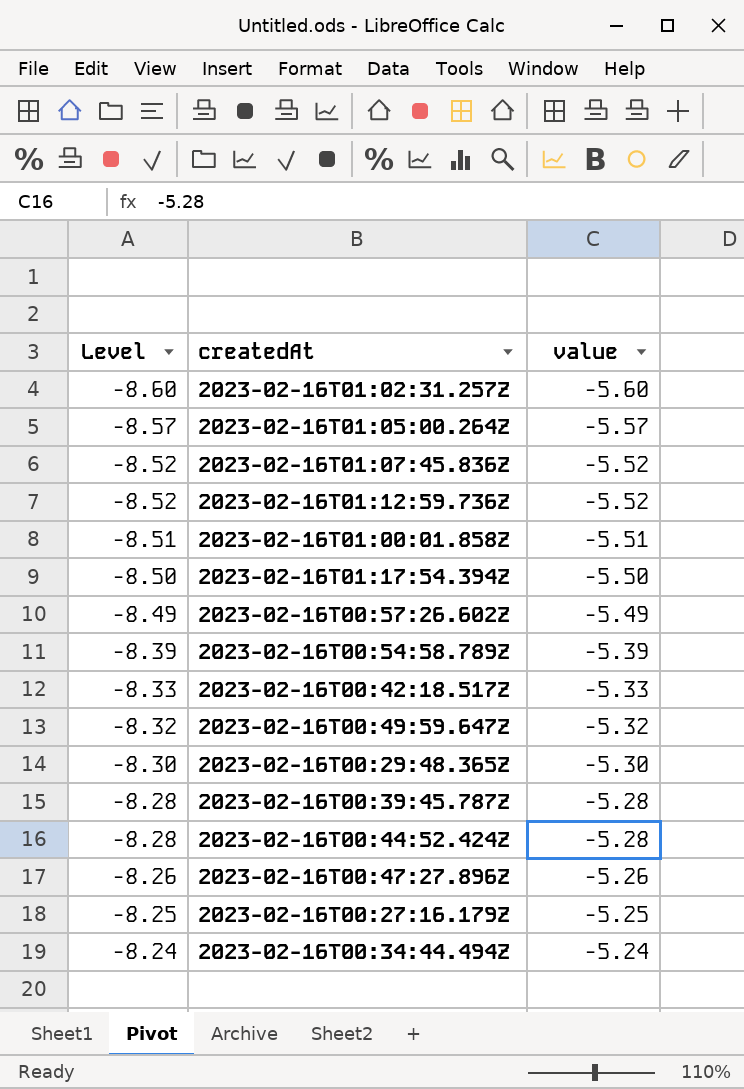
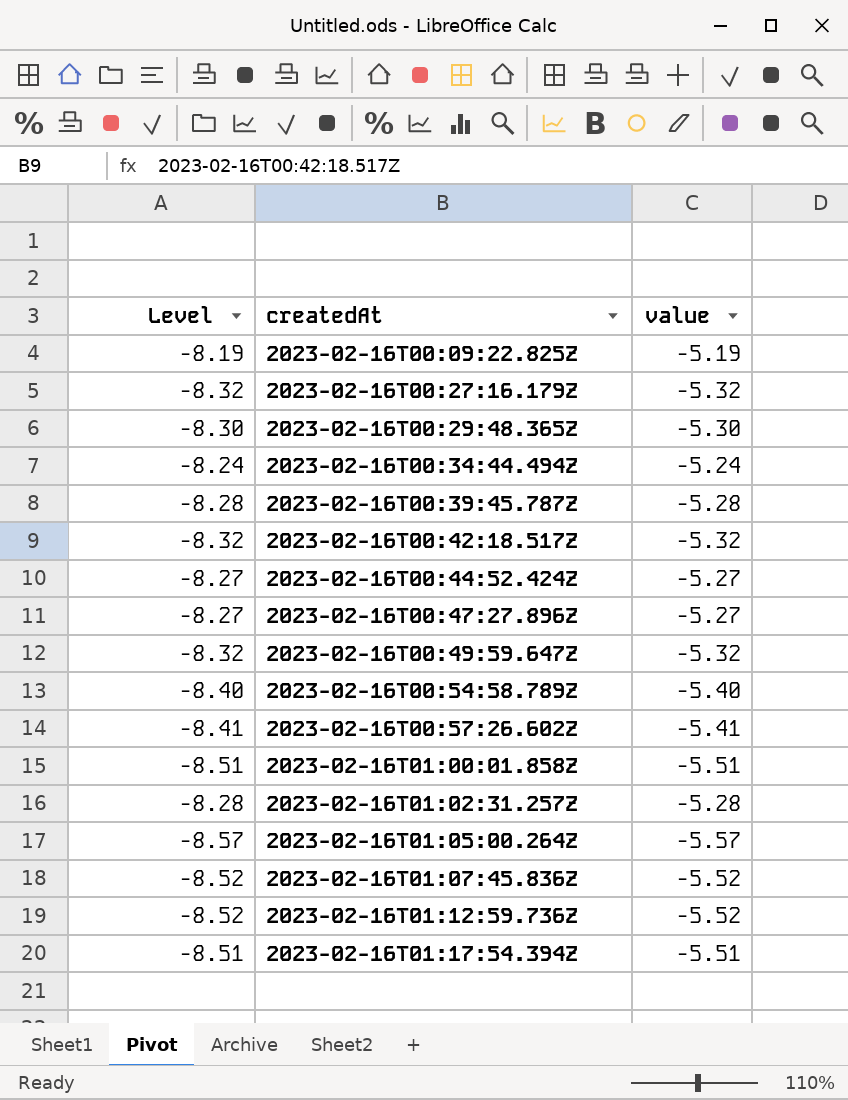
row order: Level ascending -> createdAt ascending
row 2023-02-16T00:09:22.825Z: none -> -8.19 | -5.19
2023-02-16T00:27:16.179Z | Level: -8.25 -> -8.32
2023-02-16T00:27:16.179Z | value: -5.25 -> -5.32
2023-02-16T00:42:18.517Z | Level: -8.33 -> -8.32
2023-02-16T00:42:18.517Z | value: -5.33 -> -5.32
2023-02-16T00:44:52.424Z | Level: -8.28 -> -8.27
2023-02-16T00:44:52.424Z | value: -5.28 -> -5.27
2023-02-16T00:47:27.896Z | Level: -8.26 -> -8.27
2023-02-16T00:47:27.896Z | value: -5.26 -> -5.27
2023-02-16T00:54:58.789Z | Level: -8.39 -> -8.40
2023-02-16T00:54:58.789Z | value: -5.39 -> -5.40
2023-02-16T00:57:26.602Z | Level: -8.49 -> -8.41
2023-02-16T00:57:26.602Z | value: -5.49 -> -5.41
2023-02-16T01:02:31.257Z | Level: -8.60 -> -8.28
2023-02-16T01:02:31.257Z | value: -5.60 -> -5.28
2023-02-16T01:17:54.394Z | Level: -8.50 -> -8.51
2023-02-16T01:17:54.394Z | value: -5.50 -> -5.51

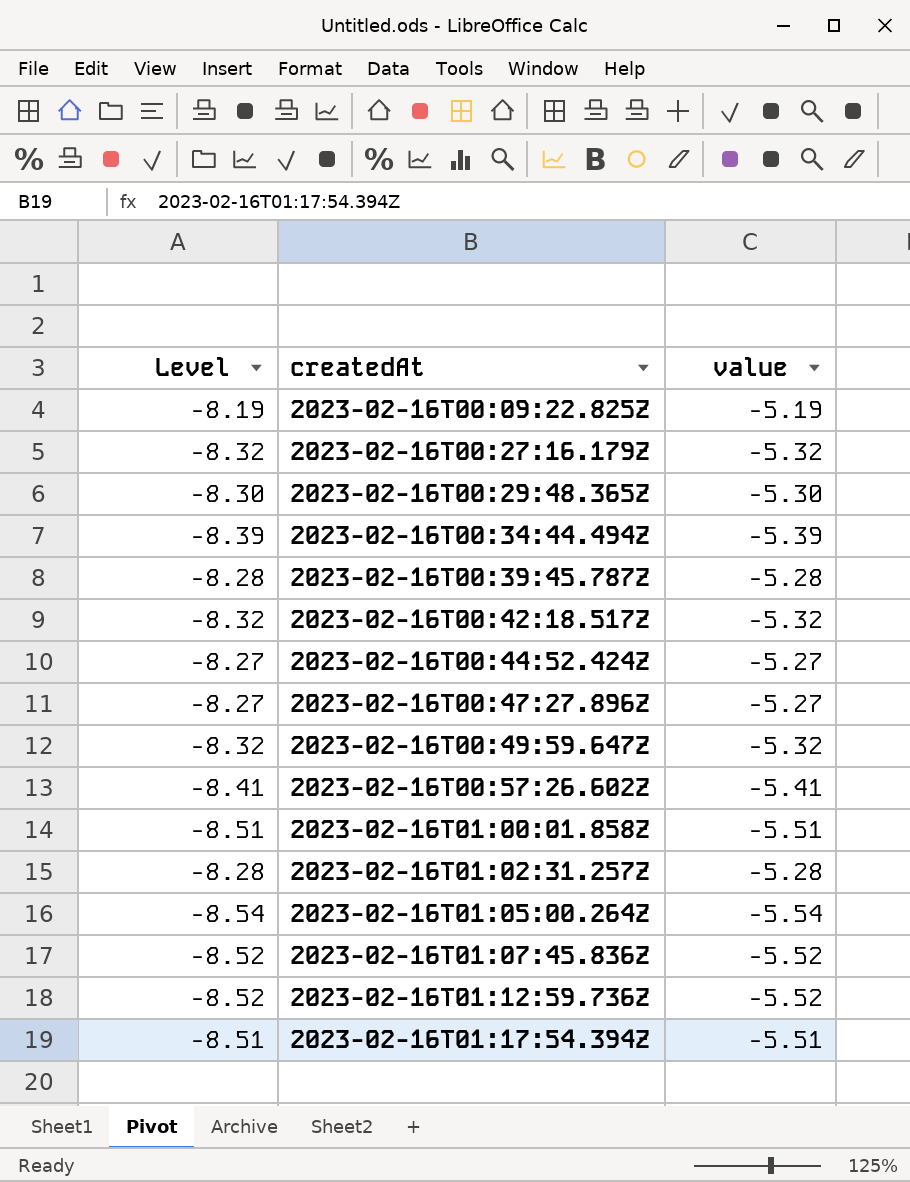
row 2023-02-16T00:54:58.789Z: -8.40 | -5.40 -> none
2023-02-16T00:34:44.494Z | Level: -8.24 -> -8.39
2023-02-16T00:34:44.494Z | value: -5.24 -> -5.39
2023-02-16T01:05:00.264Z | Level: -8.57 -> -8.54
2023-02-16T01:05:00.264Z | value: -5.57 -> -5.54

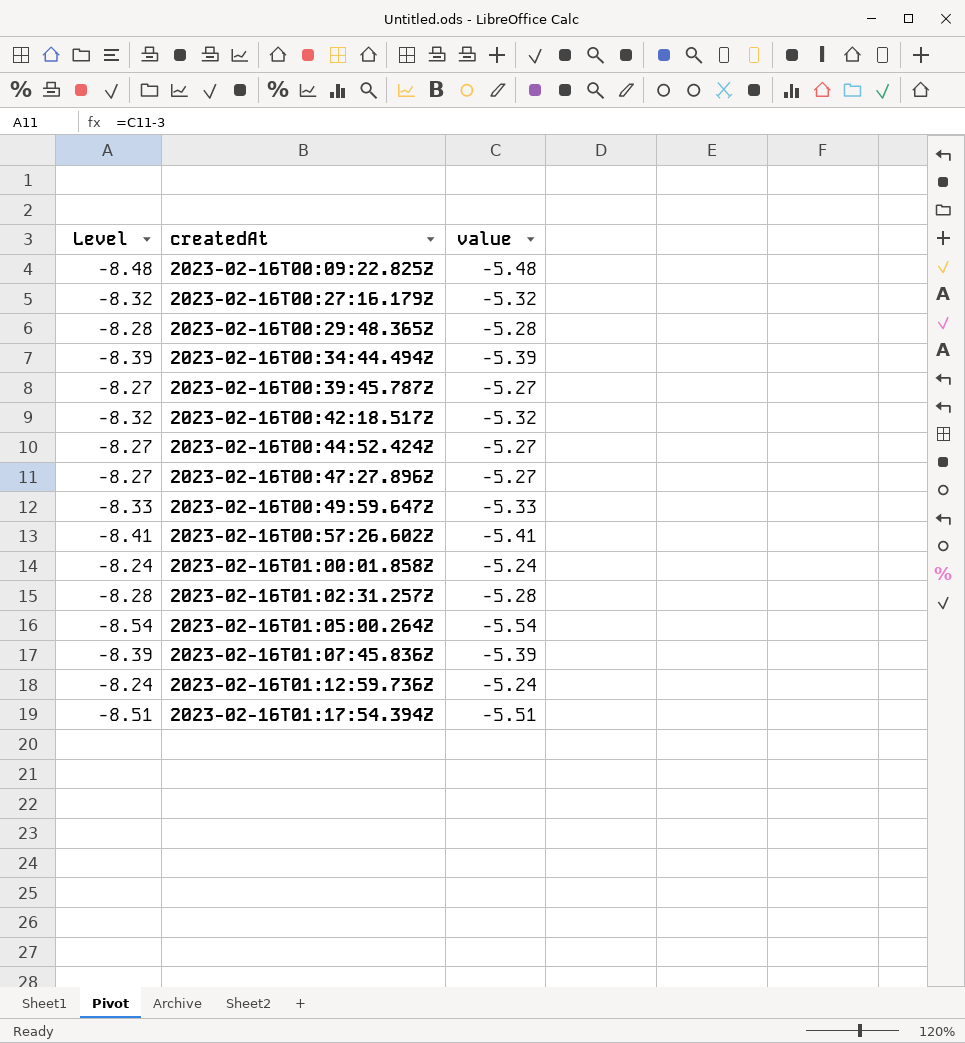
2023-02-16T00:09:22.825Z | Level: -8.19 -> -8.48
2023-02-16T00:09:22.825Z | value: -5.19 -> -5.48
2023-02-16T00:29:48.365Z | Level: -8.30 -> -8.28
2023-02-16T00:29:48.365Z | value: -5.30 -> -5.28
2023-02-16T00:39:45.787Z | Level: -8.28 -> -8.27
2023-02-16T00:39:45.787Z | value: -5.28 -> -5.27
2023-02-16T00:49:59.647Z | Level: -8.32 -> -8.33
2023-02-16T00:49:59.647Z | value: -5.32 -> -5.33
2023-02-16T01:00:01.858Z | Level: -8.51 -> -8.24
2023-02-16T01:00:01.858Z | value: -5.51 -> -5.24
2023-02-16T01:07:45.836Z | Level: -8.52 -> -8.39
2023-02-16T01:07:45.836Z | value: -5.52 -> -5.39
2023-02-16T01:12:59.736Z | Level: -8.52 -> -8.24
2023-02-16T01:12:59.736Z | value: -5.52 -> -5.24

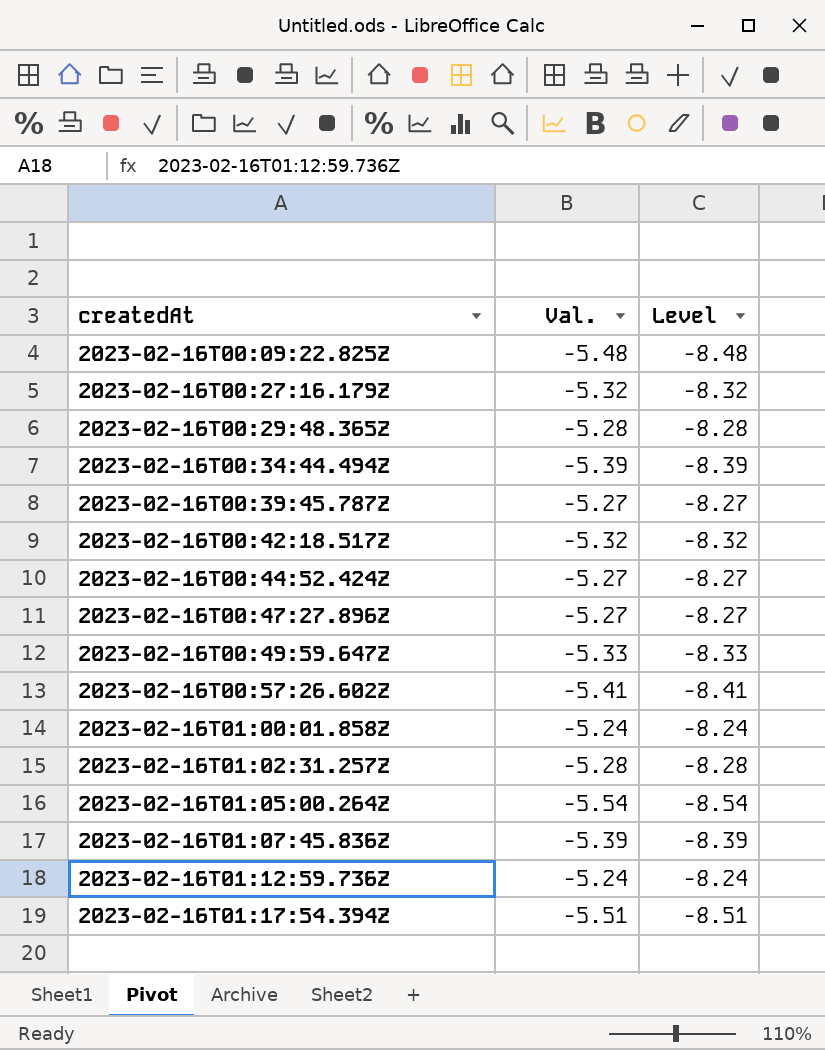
column name: value -> Val.
column Level | position: 1 -> 3

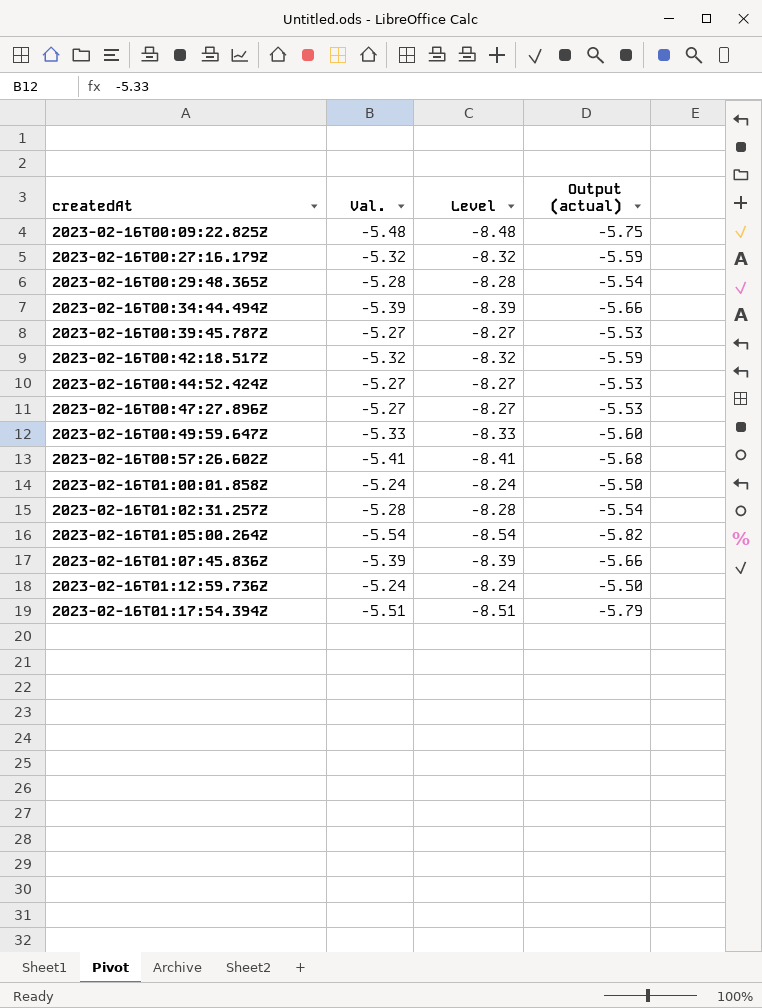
column Output (actual) | formula: none -> [Val.] * 1.05

